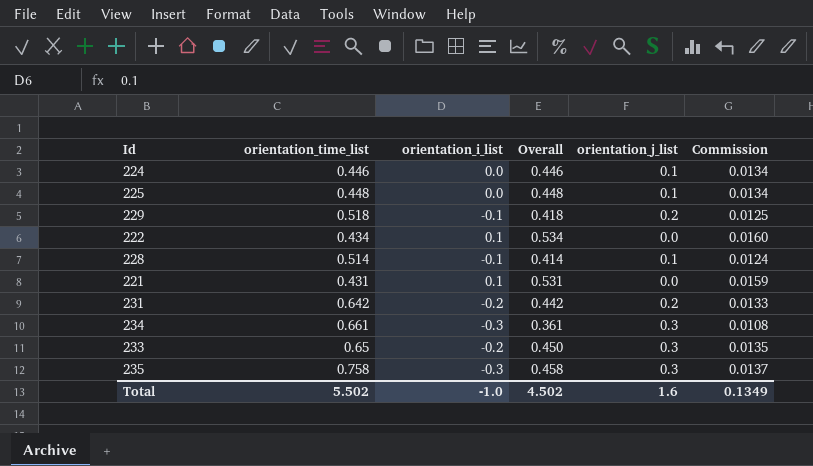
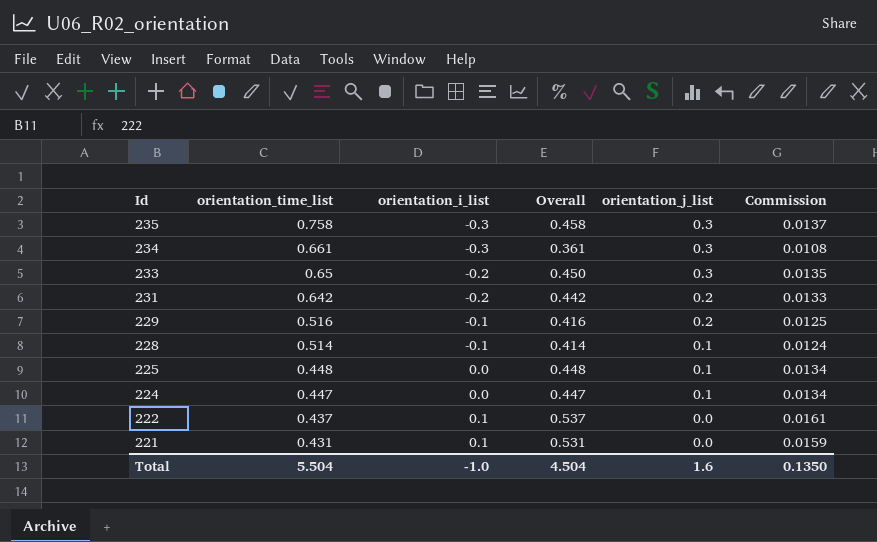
row order: none -> Id descending
229 | orientation_time_list: 0.518 -> 0.516
229 | Overall: 0.418 -> 0.416
224 | orientation_time_list: 0.446 -> 0.447
224 | Overall: 0.446 -> 0.447
222 | orientation_time_list: 0.434 -> 0.437
222 | Overall: 0.534 -> 0.537
222 | Commission: 0.0160 -> 0.0161
Total | orientation_time_list: 5.502 -> 5.504
Total | Overall: 4.502 -> 4.504
Total | Commission: 0.1349 -> 0.1350

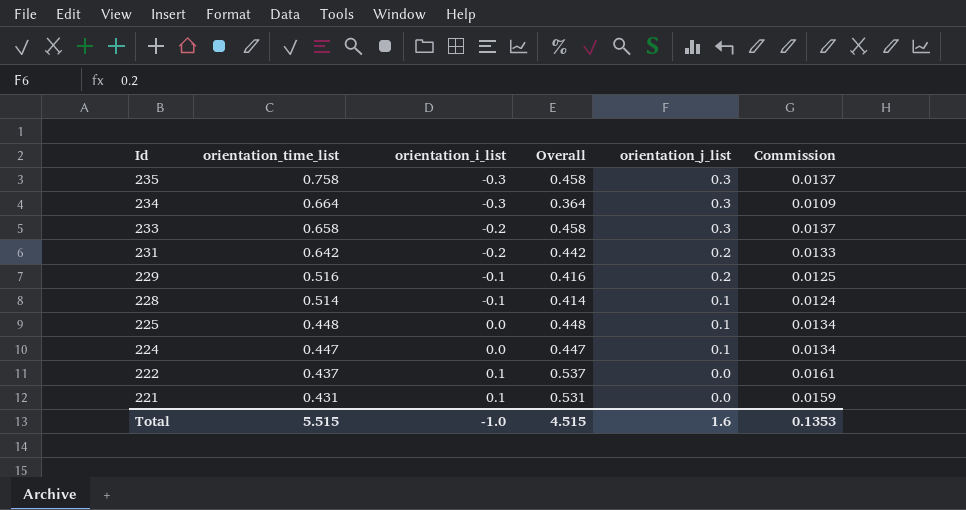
234 | orientation_time_list: 0.661 -> 0.664
234 | Overall: 0.361 -> 0.364
234 | Commission: 0.0108 -> 0.0109
233 | orientation_time_list: 0.65 -> 0.658
233 | Overall: 0.450 -> 0.458
233 | Commission: 0.0135 -> 0.0137
Total | orientation_time_list: 5.504 -> 5.515
Total | Overall: 4.504 -> 4.515
Total | Commission: 0.1350 -> 0.1353

